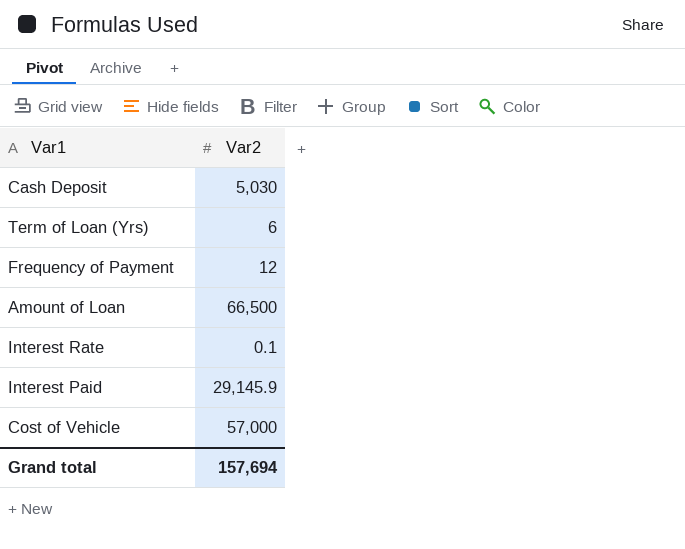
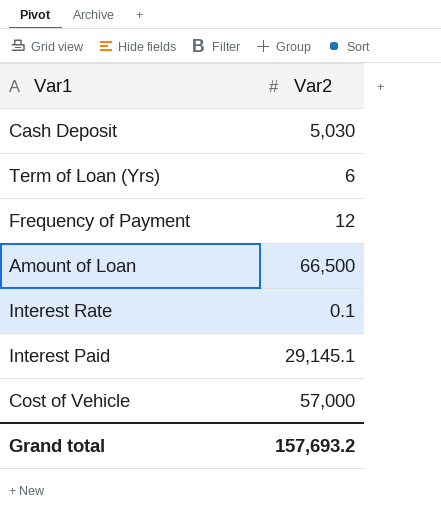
Interest Paid | Var2: 29,145.9 -> 29,145.1
Grand total | Var2: 157,694 -> 157,693.2

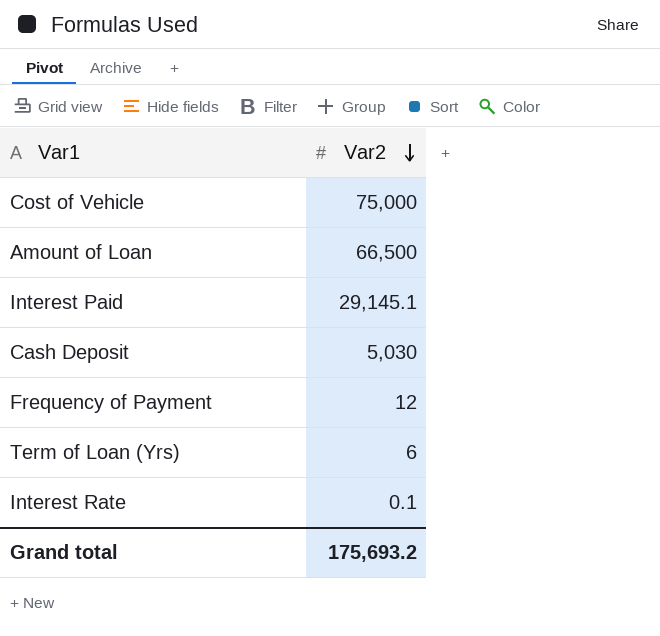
row order: none -> Var2 descending
Cost of Vehicle | Var2: 57,000 -> 75,000
Grand total | Var2: 157,693.2 -> 175,693.2

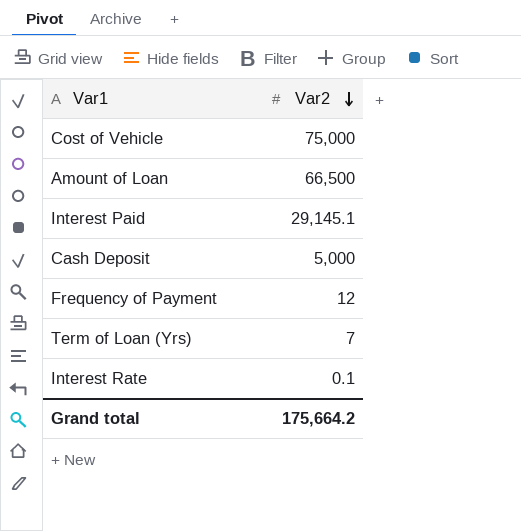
Cash Deposit | Var2: 5,030 -> 5,000
Term of Loan (Yrs) | Var2: 6 -> 7
Grand total | Var2: 175,693.2 -> 175,664.2

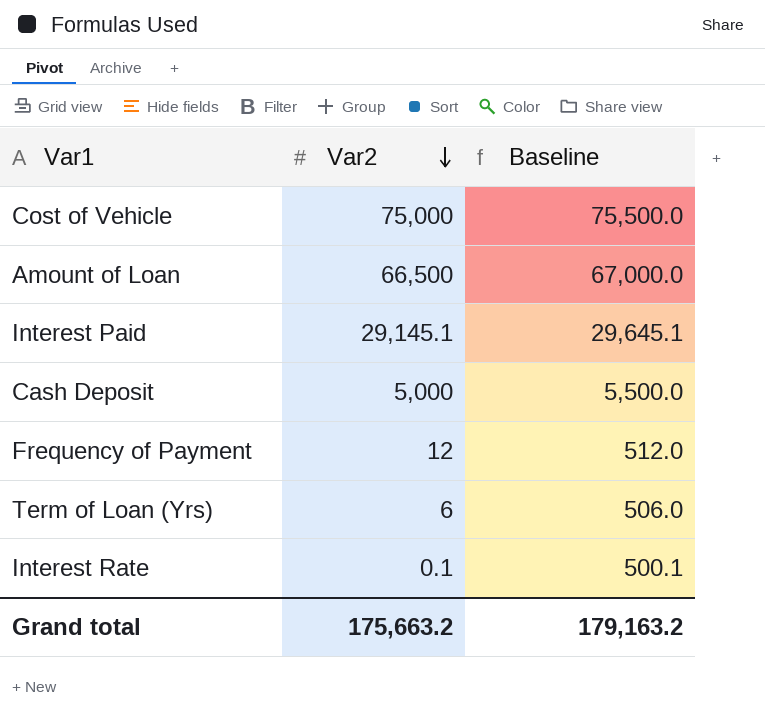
column Baseline | formula: none -> [Var2] + 500
Term of Loan (Yrs) | Var2: 7 -> 6
Grand total | Var2: 175,664.2 -> 175,663.2

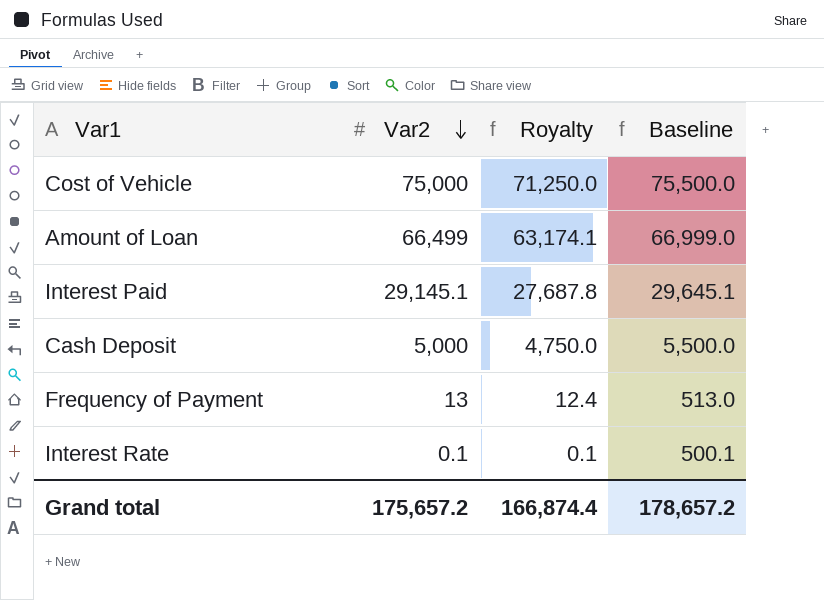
column Royalty | formula: none -> [Var2] * 0.95
row Term of Loan (Yrs): 6 | 506.0 -> none
Amount of Loan | Var2: 66,500 -> 66,499
Amount of Loan | Baseline: 67,000.0 -> 66,999.0
Frequency of Payment | Var2: 12 -> 13
Frequency of Payment | Baseline: 512.0 -> 513.0
Grand total | Var2: 175,663.2 -> 175,657.2
Grand total | Baseline: 179,163.2 -> 178,657.2

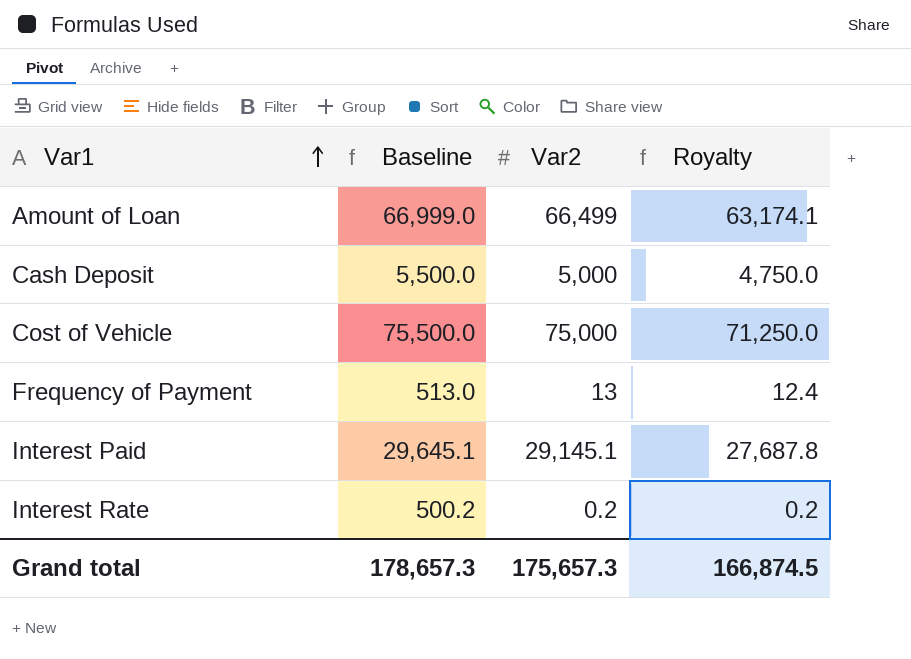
row order: Var2 descending -> Var1 ascending
column Baseline | position: 4 -> 2
Interest Rate | Baseline: 500.1 -> 500.2
Interest Rate | Var2: 0.1 -> 0.2
Interest Rate | Royalty: 0.1 -> 0.2
Grand total | Baseline: 178,657.2 -> 178,657.3
Grand total | Var2: 175,657.2 -> 175,657.3
Grand total | Royalty: 166,874.4 -> 166,874.5

